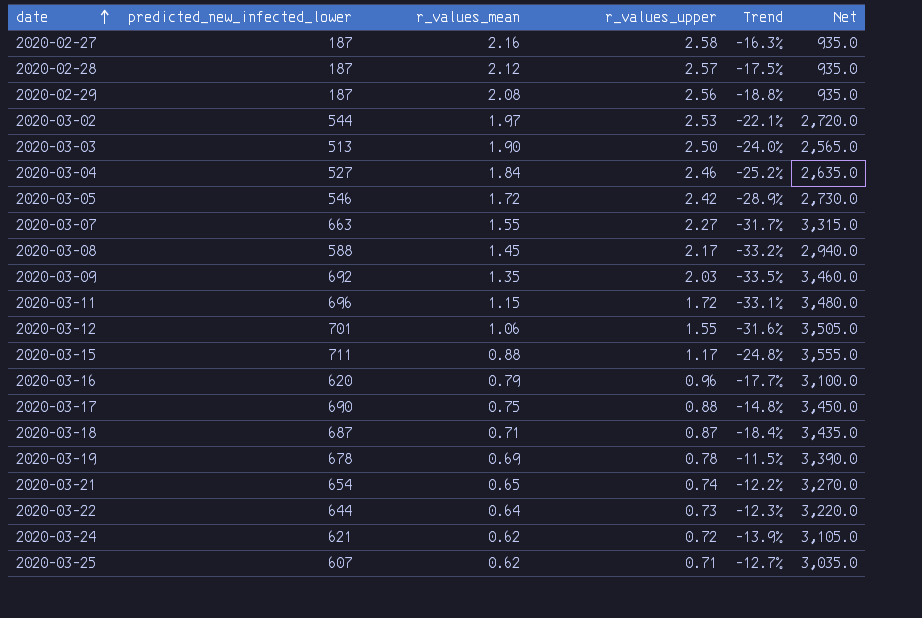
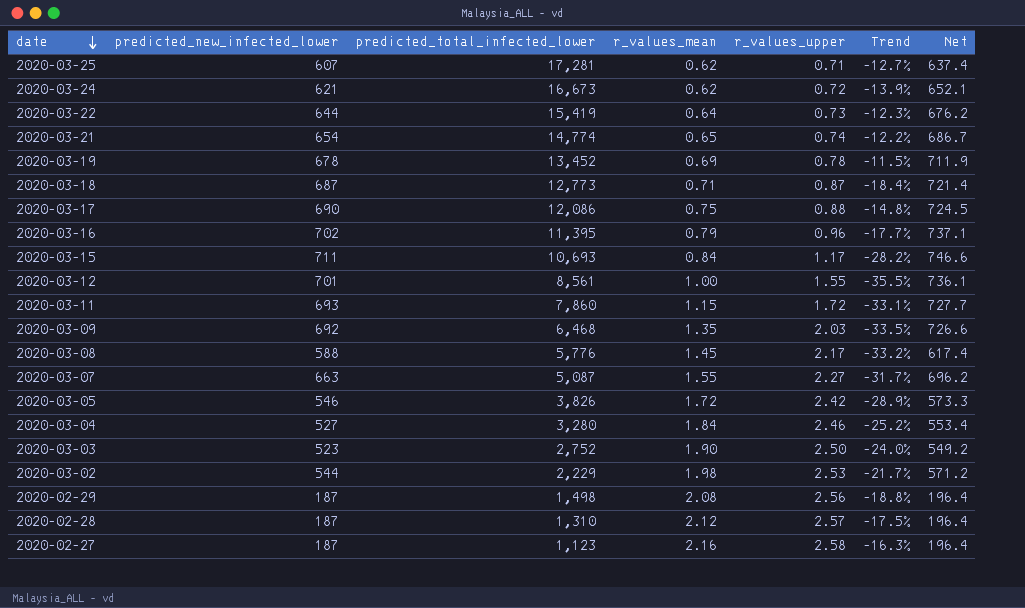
row order: date ascending -> date descending
column predicted_total_infected_lower | position: none -> 3
column Net | formula: [predicted_new_infected_lower] * 5 -> [predicted_new_infected_lower] * 1.05
2020-03-16 | predicted_new_infected_lower: 620 -> 702
2020-03-15 | r_values_mean: 0.88 -> 0.84
2020-03-15 | Trend: -24.8% -> -28.2%
2020-03-12 | r_values_mean: 1.06 -> 1.00
2020-03-12 | Trend: -31.6% -> -35.5%
2020-03-11 | predicted_new_infected_lower: 696 -> 693
2020-03-03 | predicted_new_infected_lower: 513 -> 523
2020-03-02 | r_values_mean: 1.97 -> 1.98
2020-03-02 | Trend: -22.1% -> -21.7%

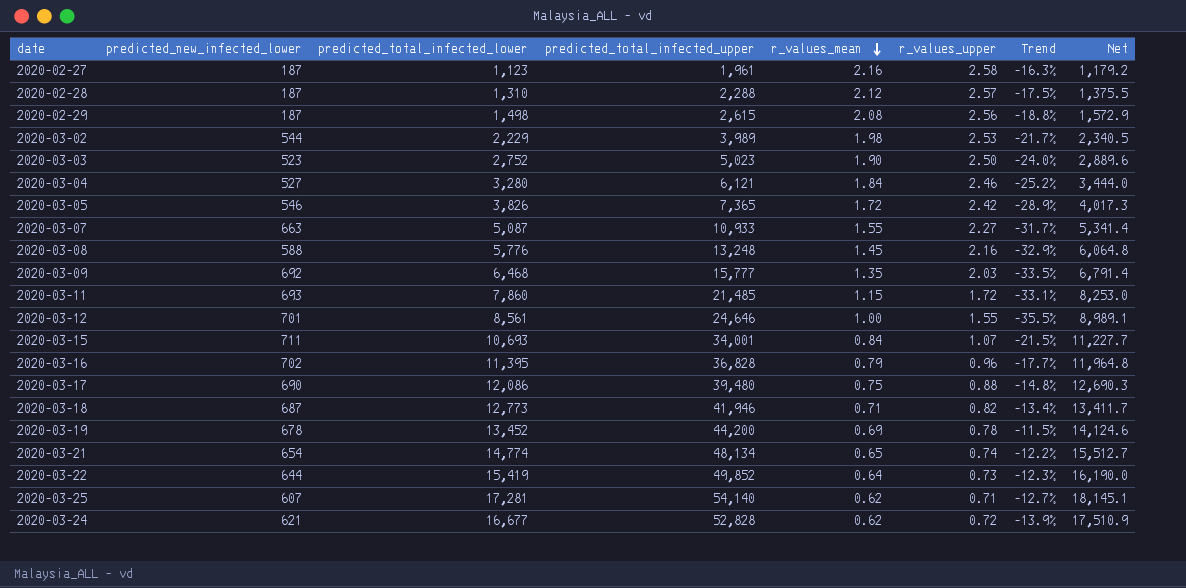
row order: date descending -> r_values_mean descending
column predicted_total_infected_upper | position: none -> 4
column Net | formula: [predicted_new_infected_lower] * 1.05 -> [predicted_total_infected_lower] * 1.05
2020-03-08 | r_values_upper: 2.17 -> 2.16
2020-03-08 | Trend: -33.2% -> -32.9%
2020-03-15 | r_values_upper: 1.17 -> 1.07
2020-03-15 | Trend: -28.2% -> -21.5%
2020-03-18 | r_values_upper: 0.87 -> 0.82
2020-03-18 | Trend: -18.4% -> -13.4%
2020-03-24 | predicted_total_infected_lower: 16,673 -> 16,677

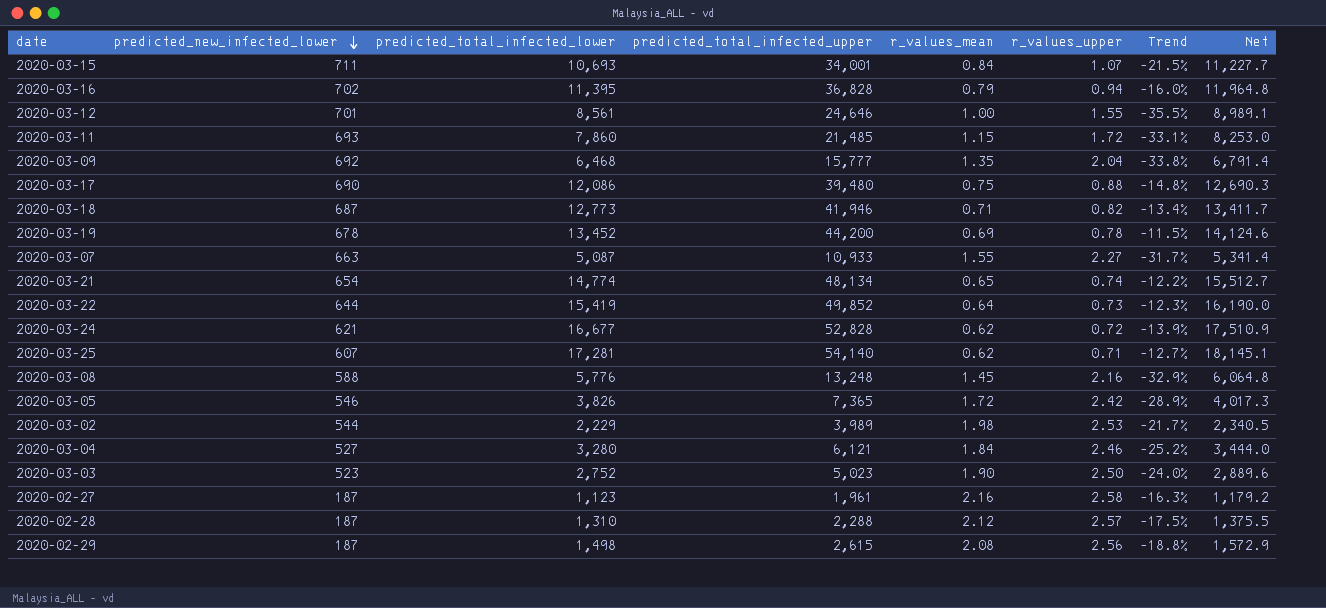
row order: r_values_mean descending -> predicted_new_infected_lower descending
2020-03-16 | r_values_upper: 0.96 -> 0.94
2020-03-16 | Trend: -17.7% -> -16.0%
2020-03-09 | r_values_upper: 2.03 -> 2.04
2020-03-09 | Trend: -33.5% -> -33.8%

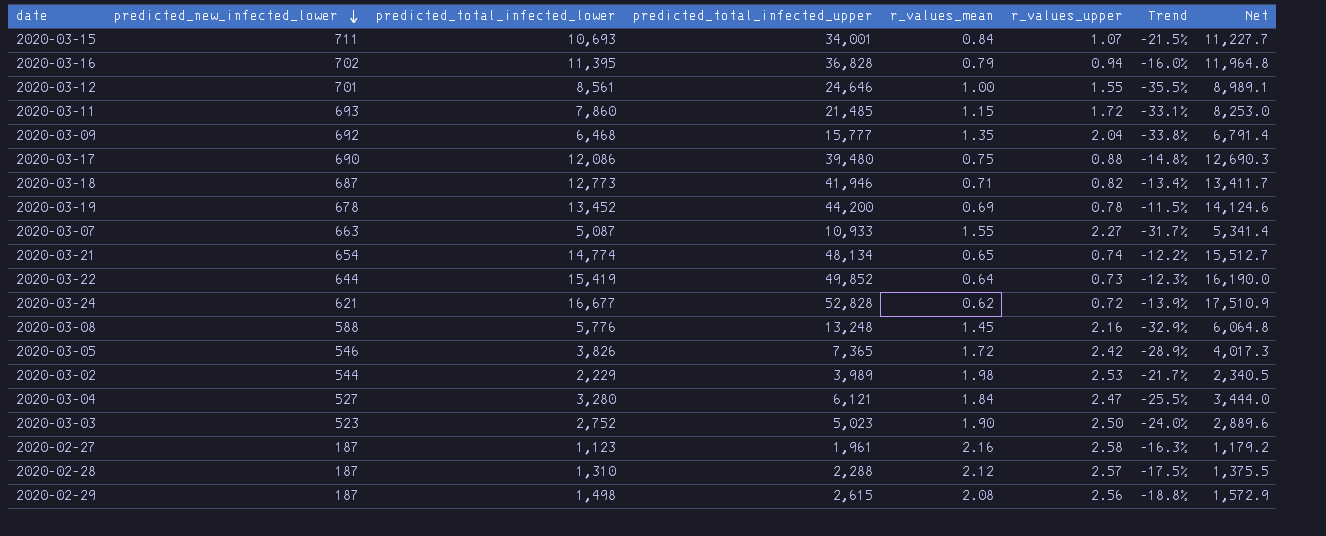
row 2020-03-25: 607 | 17,281 | 54,140 | 0.62 | 0.71 | -12.7% | 18,145.1 -> none
2020-03-04 | r_values_upper: 2.46 -> 2.47
2020-03-04 | Trend: -25.2% -> -25.5%

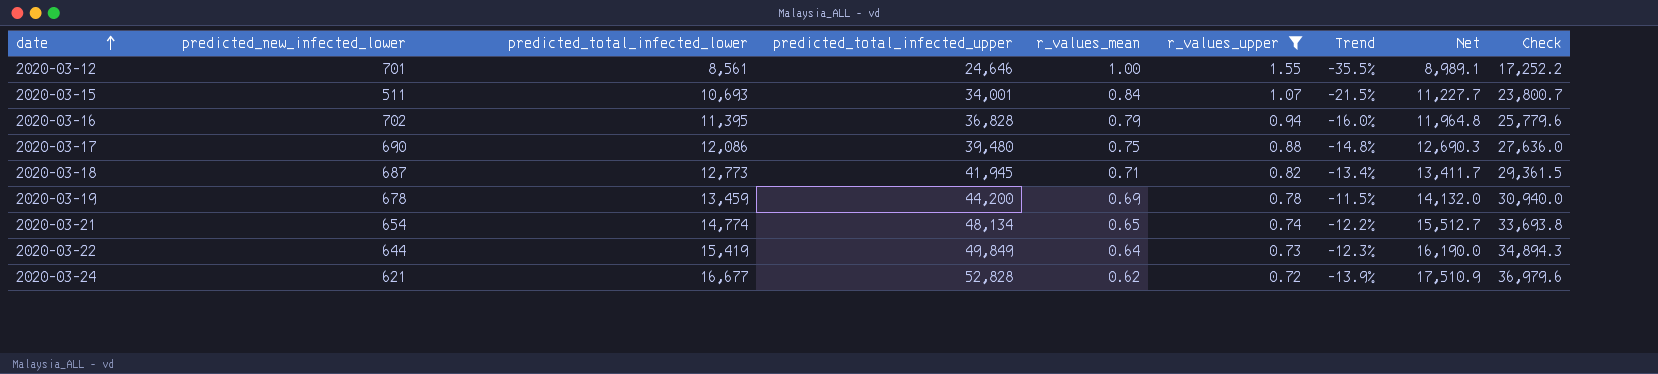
filter: none -> r_values_upper <= 1.55
row order: predicted_new_infected_lower descending -> date ascending
column Check | formula: none -> [predicted_total_infected_upper] * 0.7
2020-03-15 | predicted_new_infected_lower: 711 -> 511
2020-03-18 | predicted_total_infected_upper: 41,946 -> 41,945
2020-03-19 | predicted_total_infected_lower: 13,452 -> 13,459
2020-03-19 | Net: 14,124.6 -> 14,132.0
2020-03-22 | predicted_total_infected_upper: 49,852 -> 49,849

